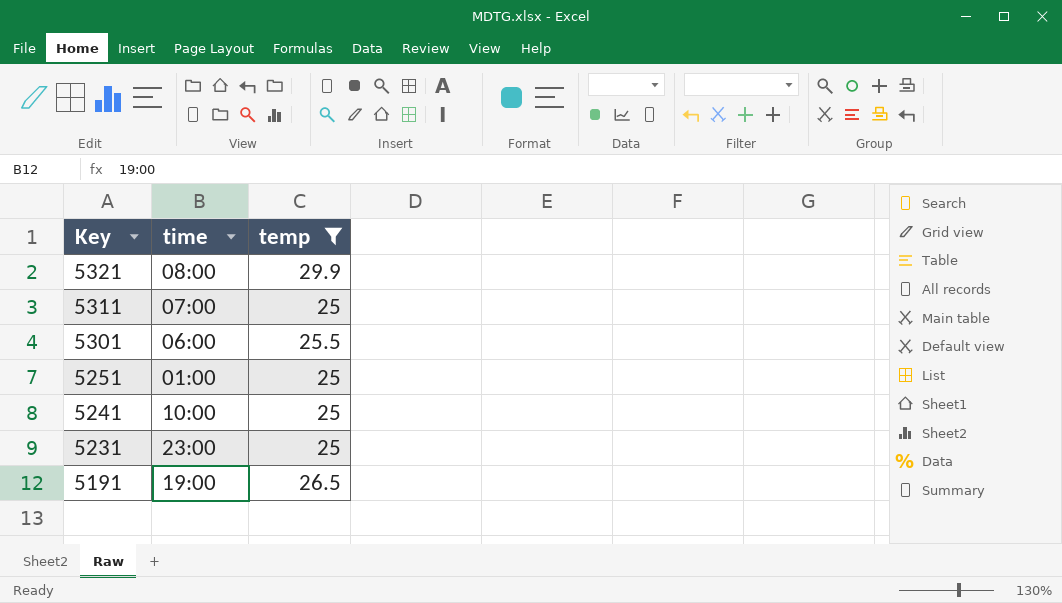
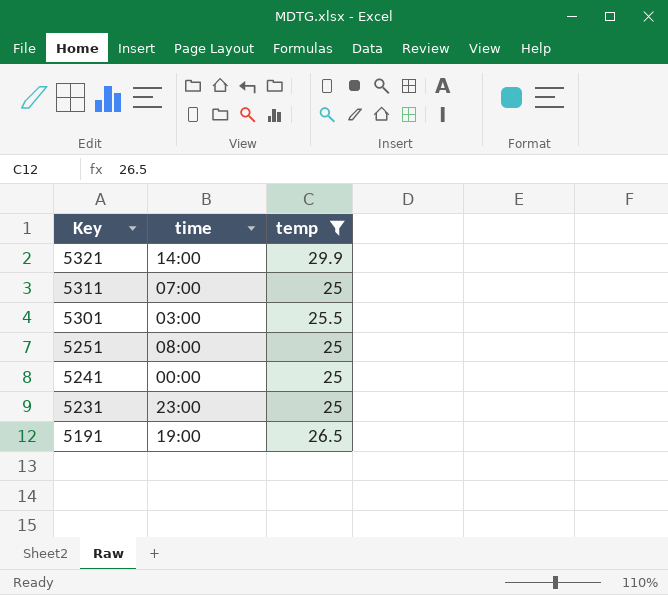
5321 | time: 08:00 -> 14:00
5301 | time: 06:00 -> 03:00
5251 | time: 01:00 -> 08:00
5241 | time: 10:00 -> 00:00

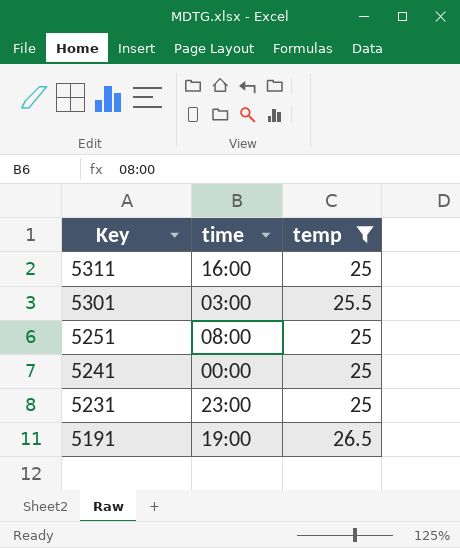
row 5321: 14:00 | 29.9 -> none
5311 | time: 07:00 -> 16:00

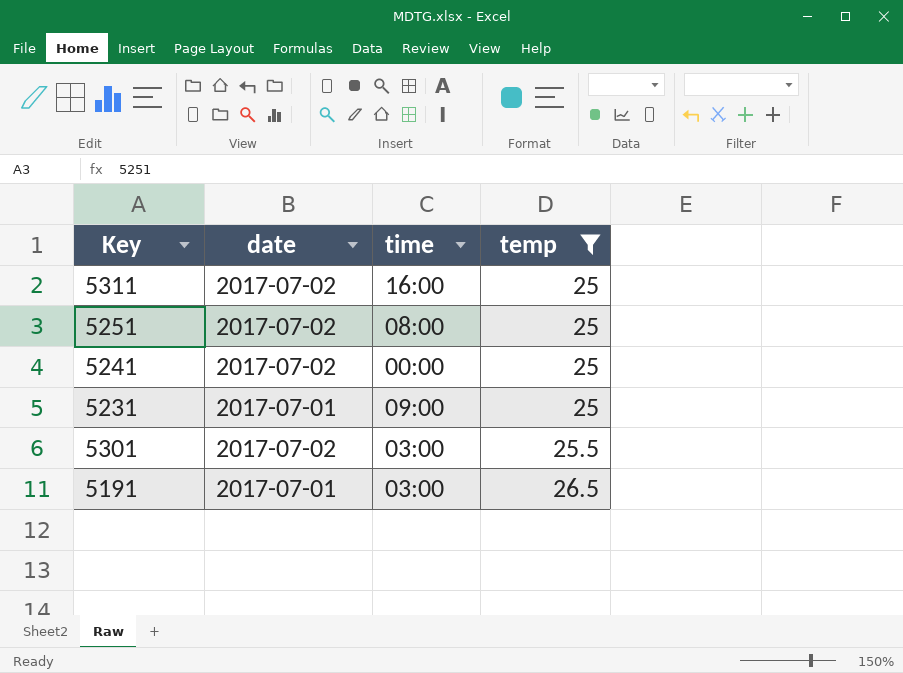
row order: Key descending -> temp ascending
column date | position: none -> 2
5231 | time: 23:00 -> 09:00
5191 | time: 19:00 -> 03:00

